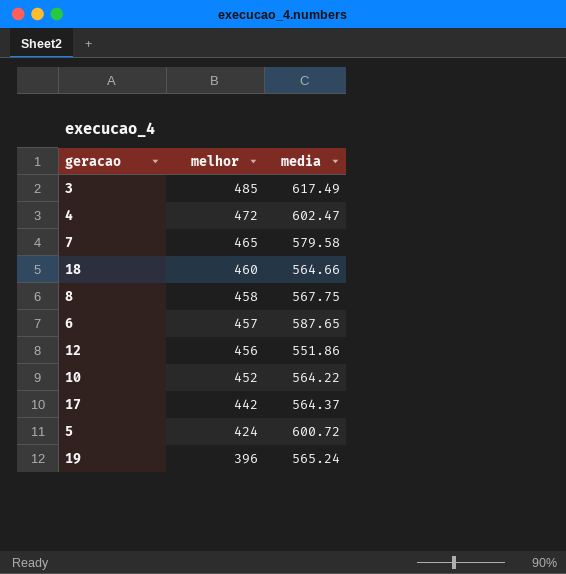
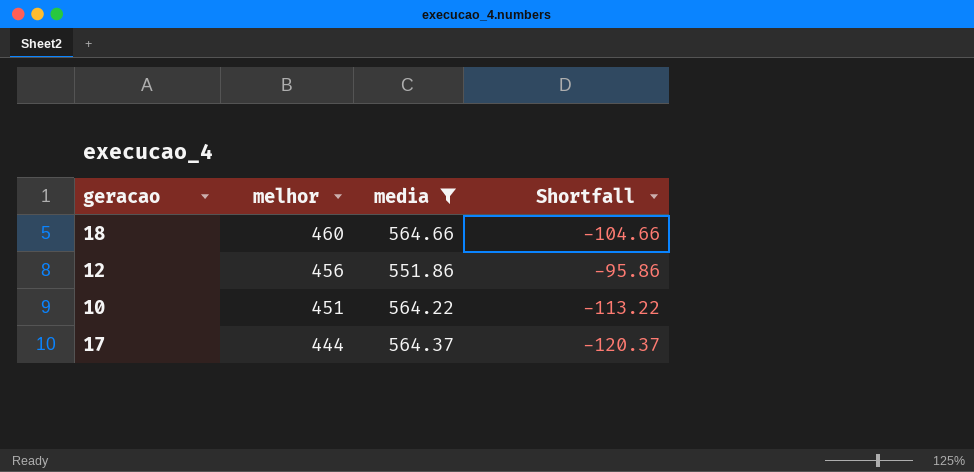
filter: none -> media <= 564.66
column Shortfall | formula: none -> [melhor] - [media]
10 | melhor: 452 -> 451
17 | melhor: 442 -> 444

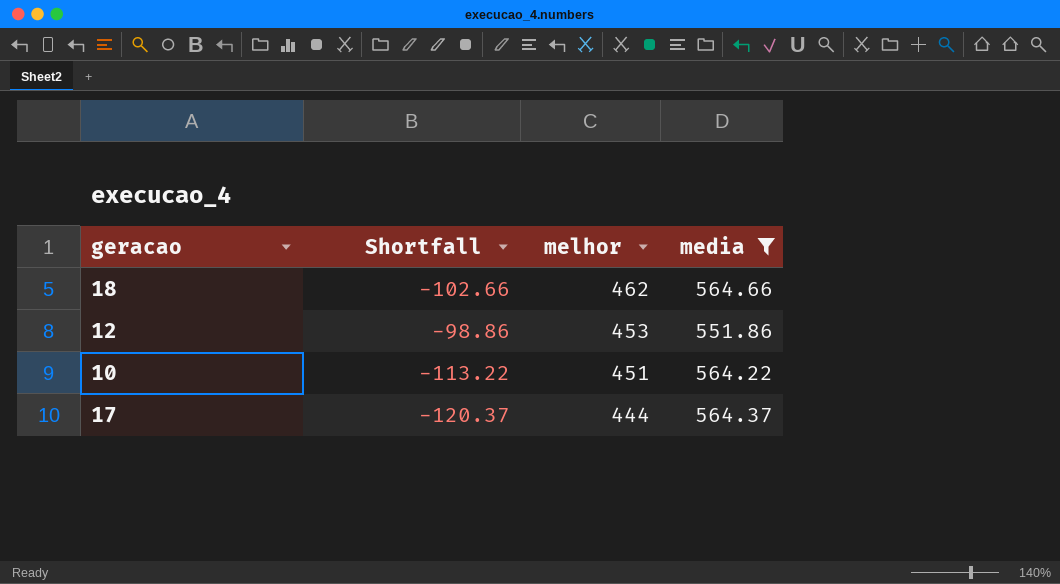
column Shortfall | position: 4 -> 2
18 | Shortfall: -104.66 -> -102.66
18 | melhor: 460 -> 462
12 | Shortfall: -95.86 -> -98.86
12 | melhor: 456 -> 453

